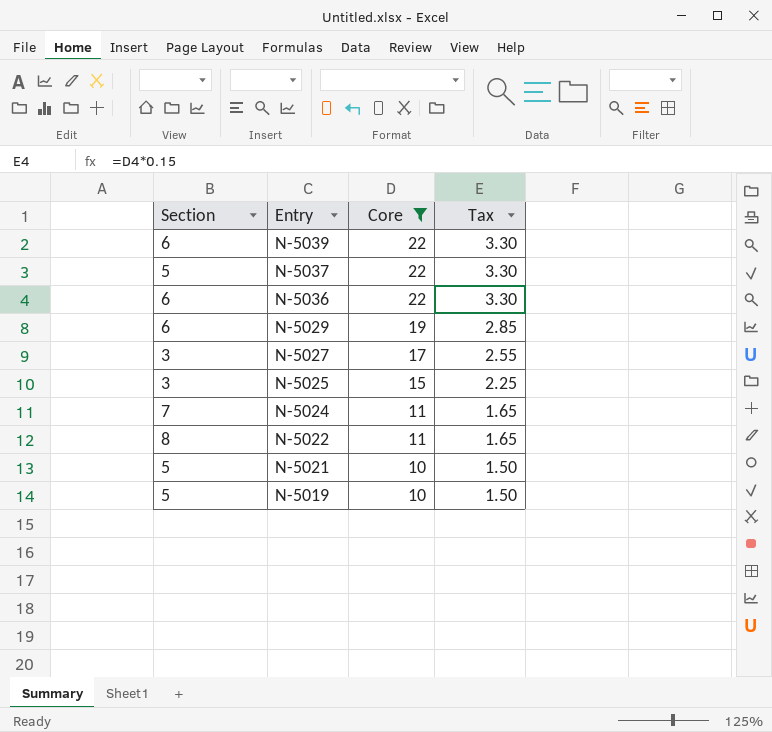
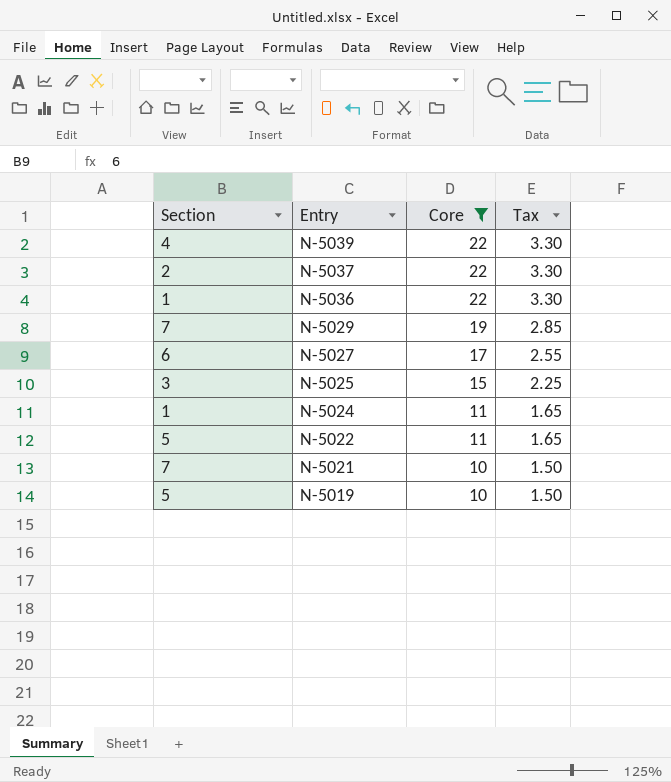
N-5039 | Section: 6 -> 4
N-5037 | Section: 5 -> 2
N-5036 | Section: 6 -> 1
N-5029 | Section: 6 -> 7
N-5027 | Section: 3 -> 6
N-5024 | Section: 7 -> 1
N-5022 | Section: 8 -> 5
N-5021 | Section: 5 -> 7

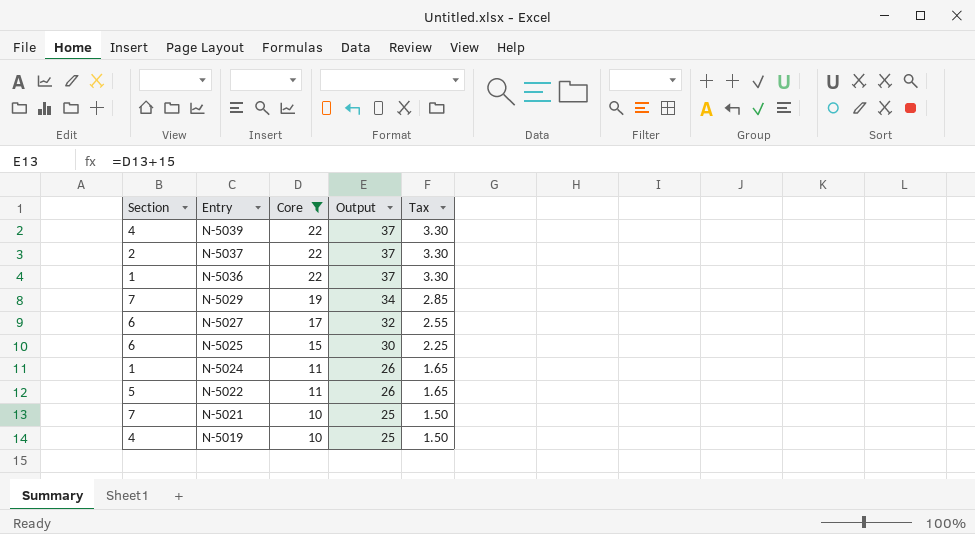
column Output | formula: none -> [Core] + 15
N-5025 | Section: 3 -> 6
N-5019 | Section: 5 -> 4

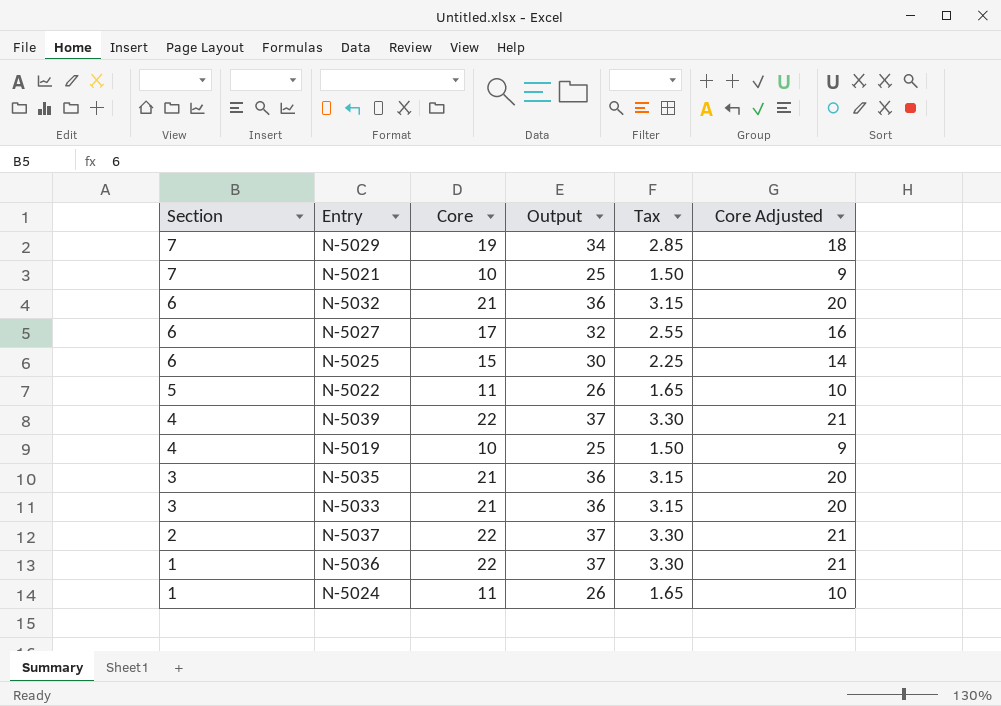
filter: Core != 21 -> none
row order: Entry descending -> Section descending
column Core Adjusted | formula: none -> [Core] - 1

